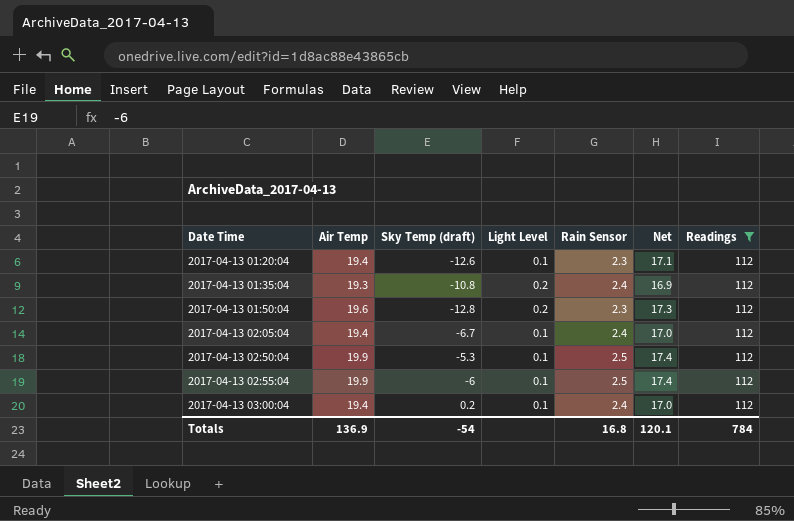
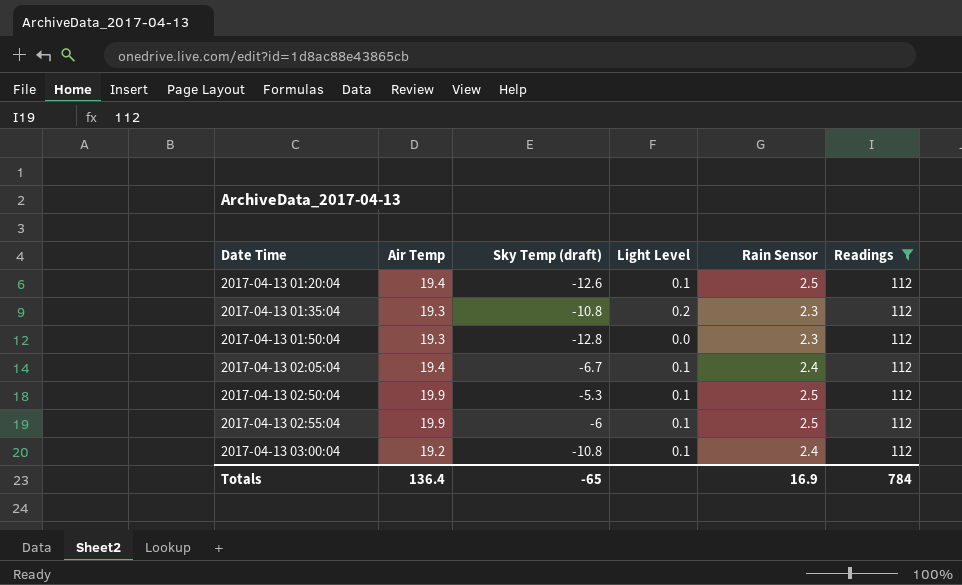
column Net | formula: [Air Temp] - [Rain Sensor] -> none
2017-04-13 01:20:04 | Rain Sensor: 2.3 -> 2.5
2017-04-13 01:35:04 | Rain Sensor: 2.4 -> 2.3
2017-04-13 01:50:04 | Air Temp: 19.6 -> 19.3
2017-04-13 01:50:04 | Light Level: 0.2 -> 0.0
2017-04-13 03:00:04 | Air Temp: 19.4 -> 19.2
2017-04-13 03:00:04 | Sky Temp (draft): 0.2 -> -10.8
Totals | Air Temp: 136.9 -> 136.4
Totals | Sky Temp (draft): -54 -> -65
Totals | Rain Sensor: 16.8 -> 16.9

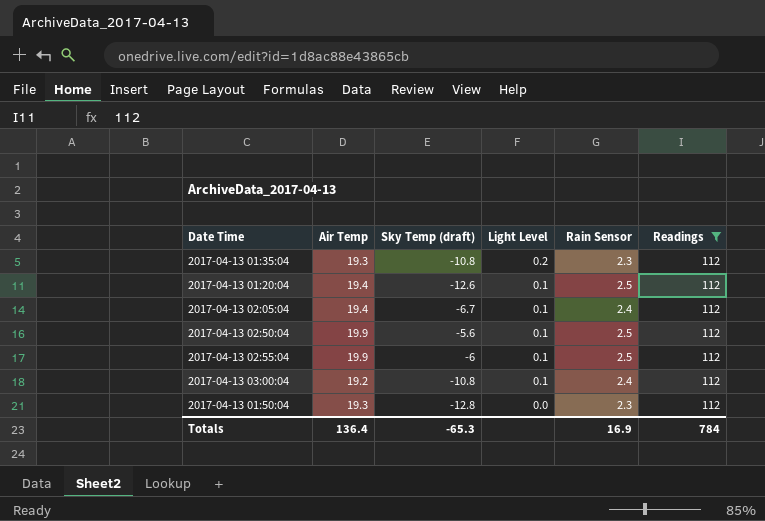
row order: Date Time ascending -> Light Level descending
2017-04-13 02:50:04 | Sky Temp (draft): -5.3 -> -5.6
Totals | Sky Temp (draft): -65 -> -65.3

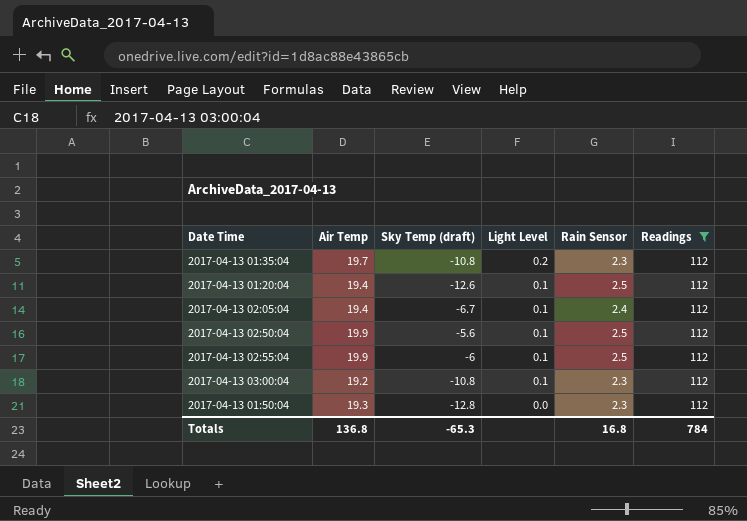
2017-04-13 01:35:04 | Air Temp: 19.3 -> 19.7
2017-04-13 03:00:04 | Rain Sensor: 2.4 -> 2.3
Totals | Air Temp: 136.4 -> 136.8
Totals | Rain Sensor: 16.9 -> 16.8

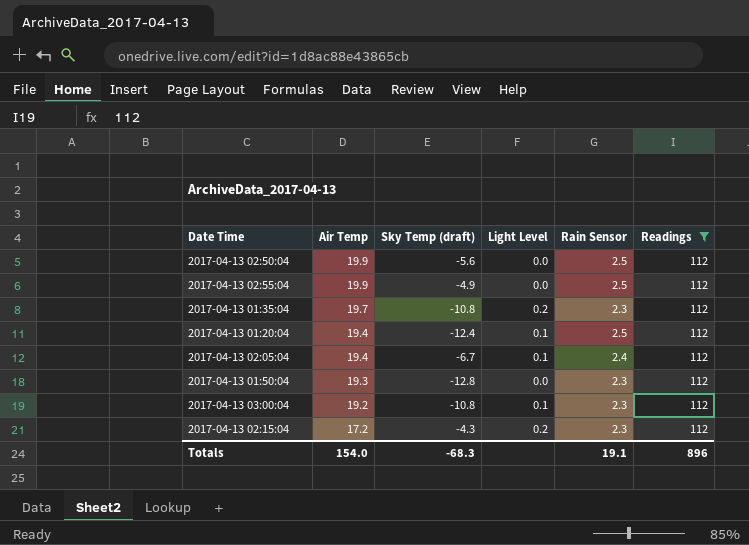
row order: Light Level descending -> Air Temp descending
2017-04-13 02:50:04 | Light Level: 0.1 -> 0.0
2017-04-13 02:55:04 | Sky Temp (draft): -6 -> -4.9
2017-04-13 02:55:04 | Light Level: 0.1 -> 0.0
2017-04-13 01:20:04 | Sky Temp (draft): -12.6 -> -12.4
row 2017-04-13 02:15:04: none -> 17.2 | -4.3 | 0.2 | 2.3 | 112
Totals | Air Temp: 136.8 -> 154.0
Totals | Sky Temp (draft): -65.3 -> -68.3
Totals | Rain Sensor: 16.8 -> 19.1
Totals | Readings: 784 -> 896

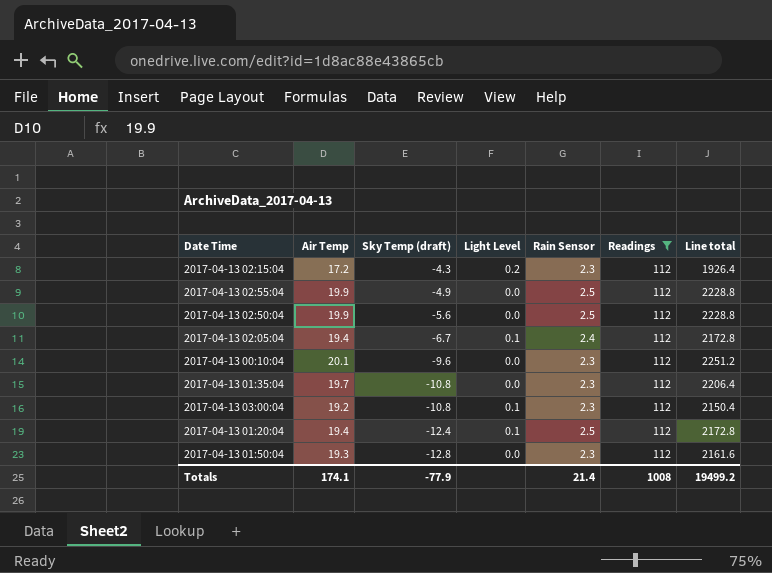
row order: Air Temp descending -> Sky Temp (draft) descending
column Line total | formula: none -> [Air Temp] * [Readings]
row 2017-04-13 00:10:04: none -> 20.1 | -9.6 | 0.0 | 2.3 | 112 | 2251.2
2017-04-13 01:35:04 | Light Level: 0.2 -> 0.0
Totals | Air Temp: 154.0 -> 174.1
Totals | Sky Temp (draft): -68.3 -> -77.9
Totals | Rain Sensor: 19.1 -> 21.4
Totals | Readings: 896 -> 1008

